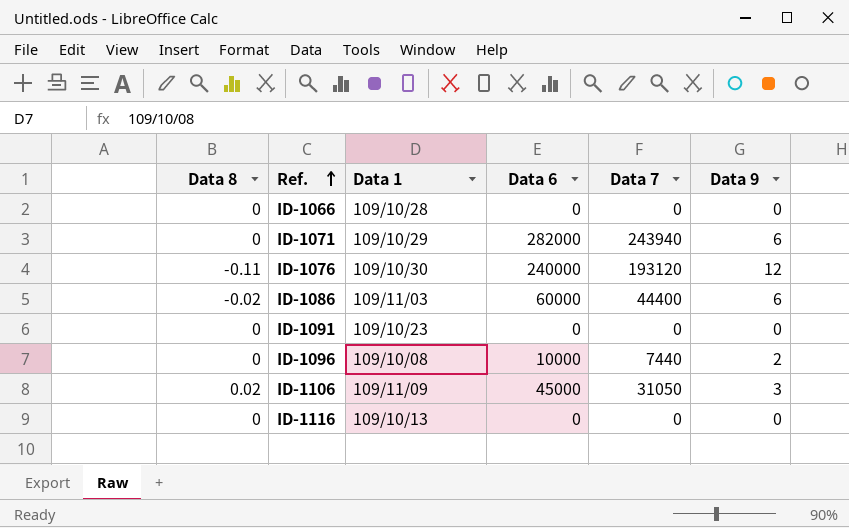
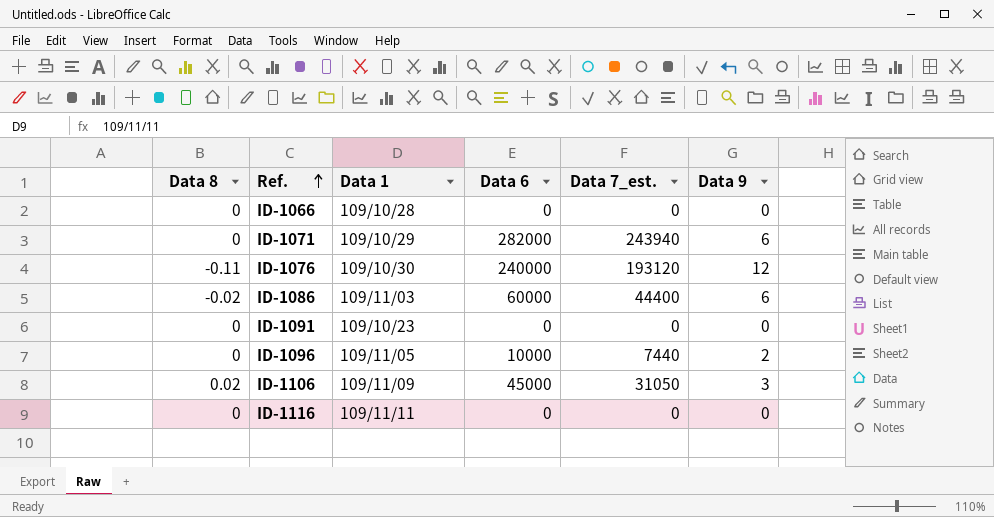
column name: Data 7 -> Data 7_est.
ID-1096 | Data 1: 109/10/08 -> 109/11/05
ID-1116 | Data 1: 109/10/13 -> 109/11/11

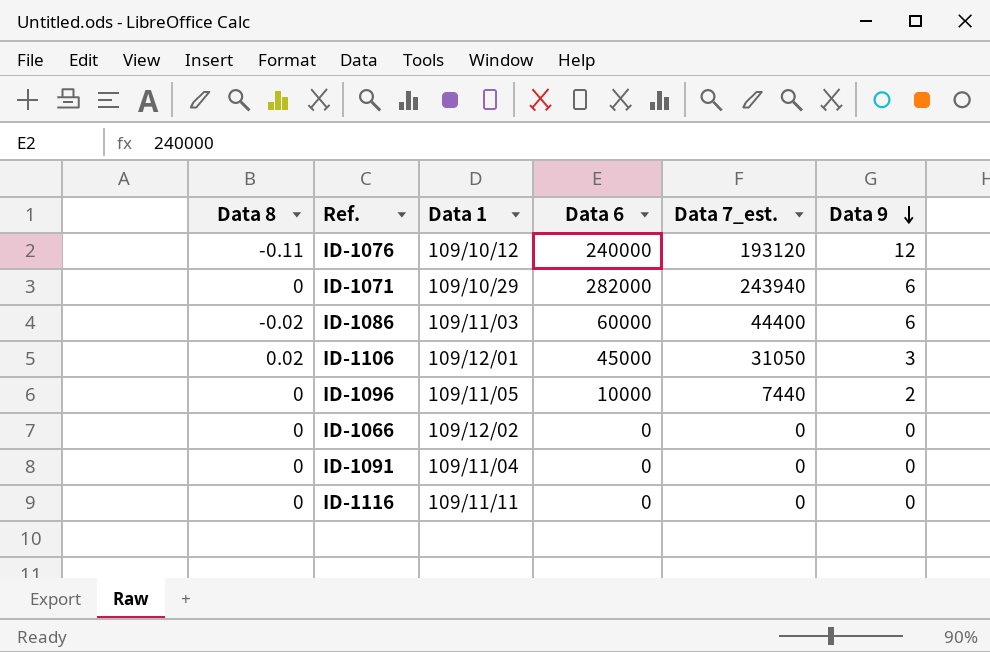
row order: Ref. ascending -> Data 9 descending
ID-1076 | Data 1: 109/10/30 -> 109/10/12
ID-1106 | Data 1: 109/11/09 -> 109/12/01
ID-1066 | Data 1: 109/10/28 -> 109/12/02
ID-1091 | Data 1: 109/10/23 -> 109/11/04

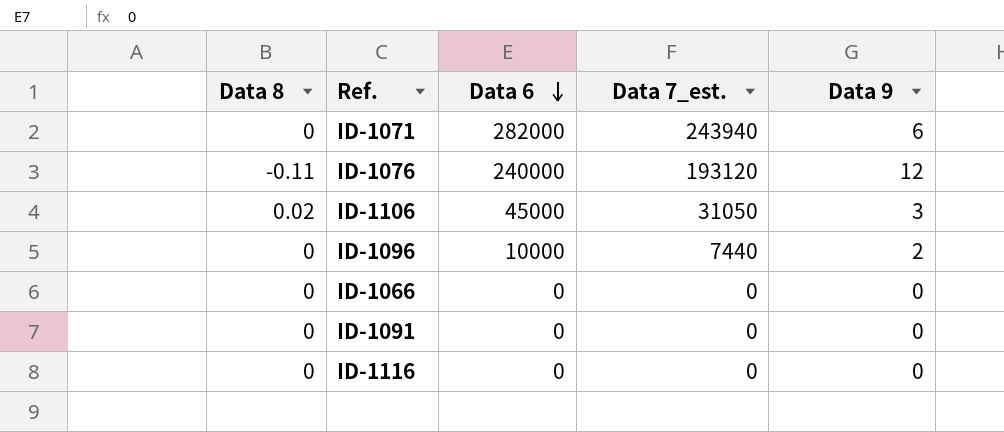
row order: Data 9 descending -> Data 6 descending
column Data 1 | position: 3 -> none
row ID-1086: -0.02 | 109/11/03 | 60000 | 44400 | 6 -> none

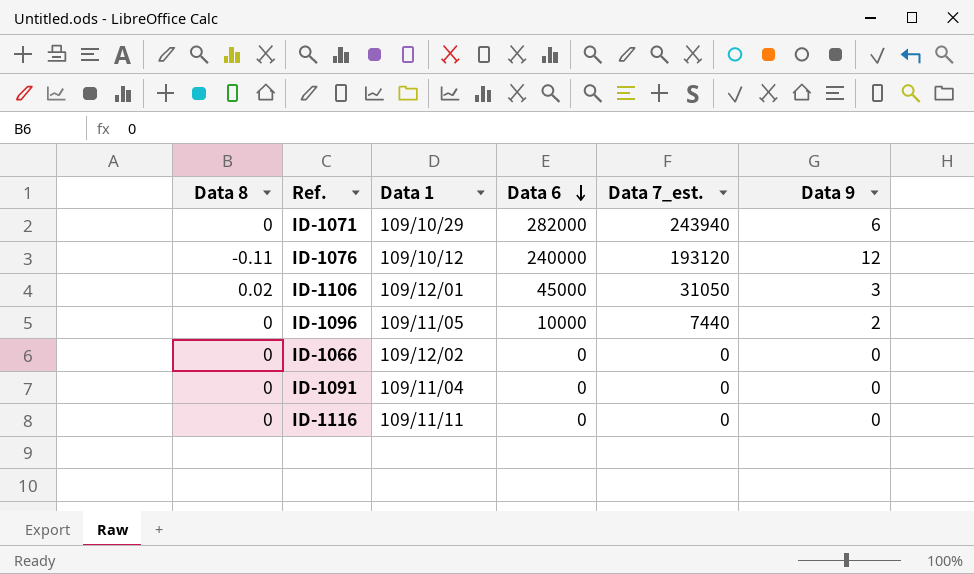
column Data 1 | position: none -> 3

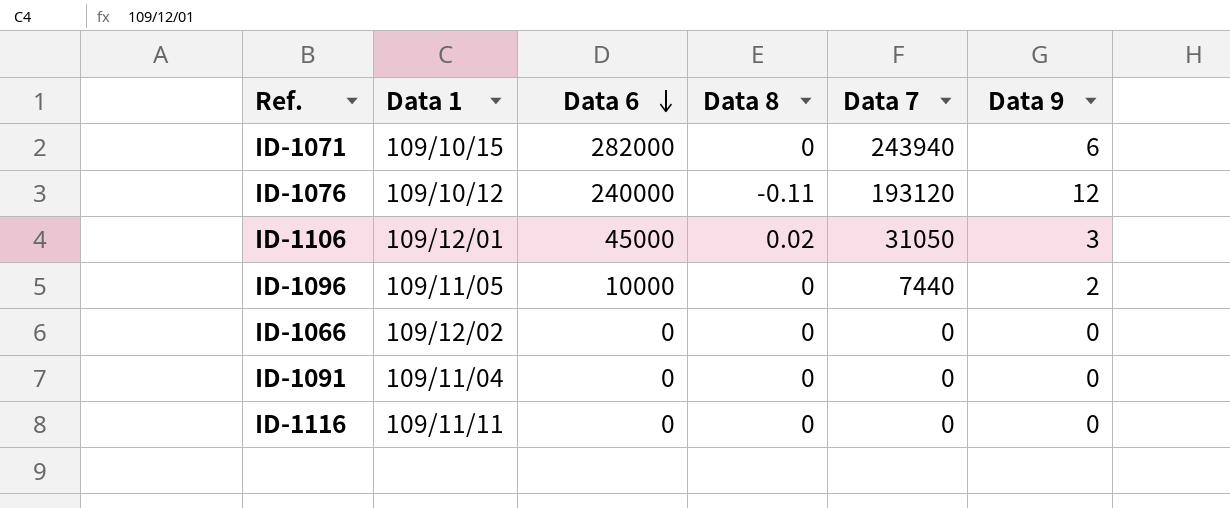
column Data 8 | position: 1 -> 4
column name: Data 7_est. -> Data 7
ID-1071 | Data 1: 109/10/29 -> 109/10/15

